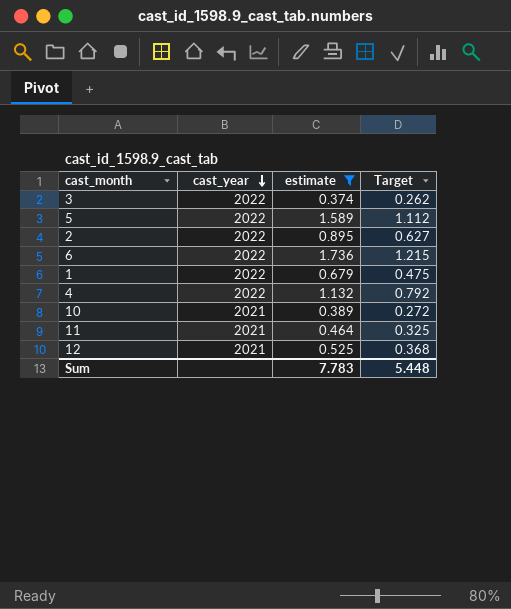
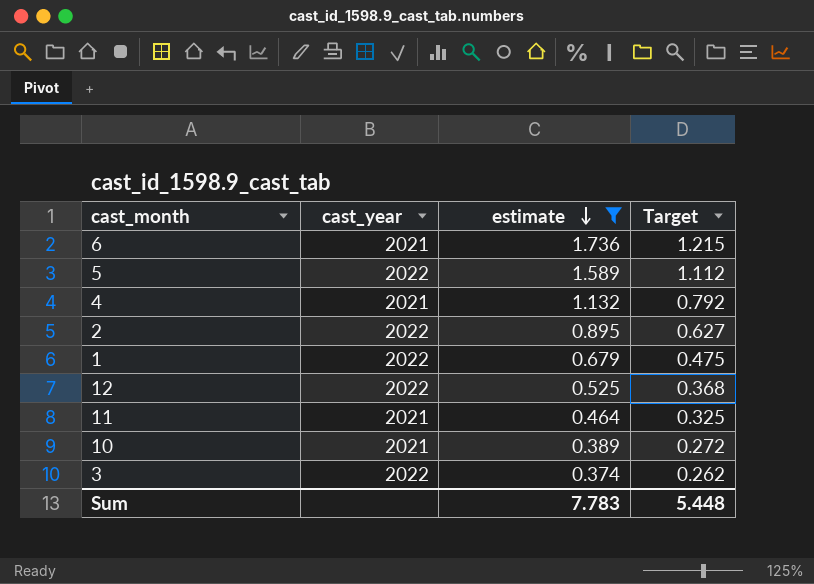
row order: cast_year descending -> estimate descending
6 | cast_year: 2022 -> 2021
4 | cast_year: 2022 -> 2021
12 | cast_year: 2021 -> 2022

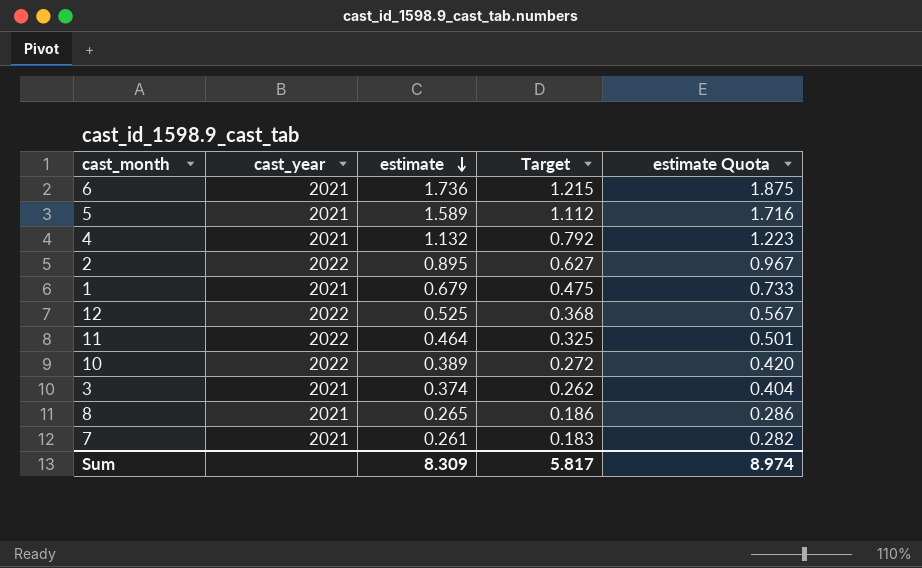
filter: estimate >= 0.374 -> none
column estimate Quota | formula: none -> [estimate] * 1.08
5 | cast_year: 2022 -> 2021
1 | cast_year: 2022 -> 2021
11 | cast_year: 2021 -> 2022
10 | cast_year: 2021 -> 2022
3 | cast_year: 2022 -> 2021
Sum | estimate: 7.783 -> 8.309
Sum | Target: 5.448 -> 5.817

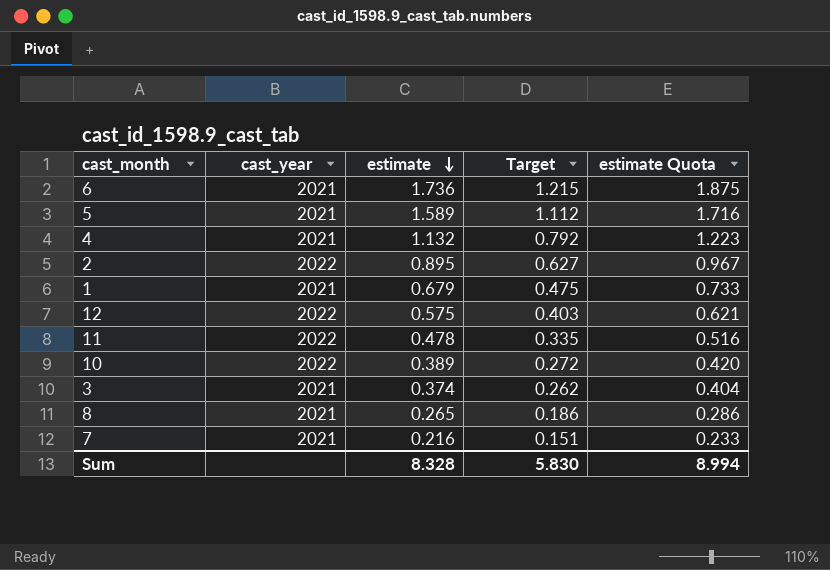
12 | estimate: 0.525 -> 0.575
12 | Target: 0.368 -> 0.403
12 | estimate Quota: 0.567 -> 0.621
11 | estimate: 0.464 -> 0.478
11 | Target: 0.325 -> 0.335
11 | estimate Quota: 0.501 -> 0.516
7 | estimate: 0.261 -> 0.216
7 | Target: 0.183 -> 0.151
7 | estimate Quota: 0.282 -> 0.233
Sum | estimate: 8.309 -> 8.328
Sum | Target: 5.817 -> 5.830
Sum | estimate Quota: 8.974 -> 8.994

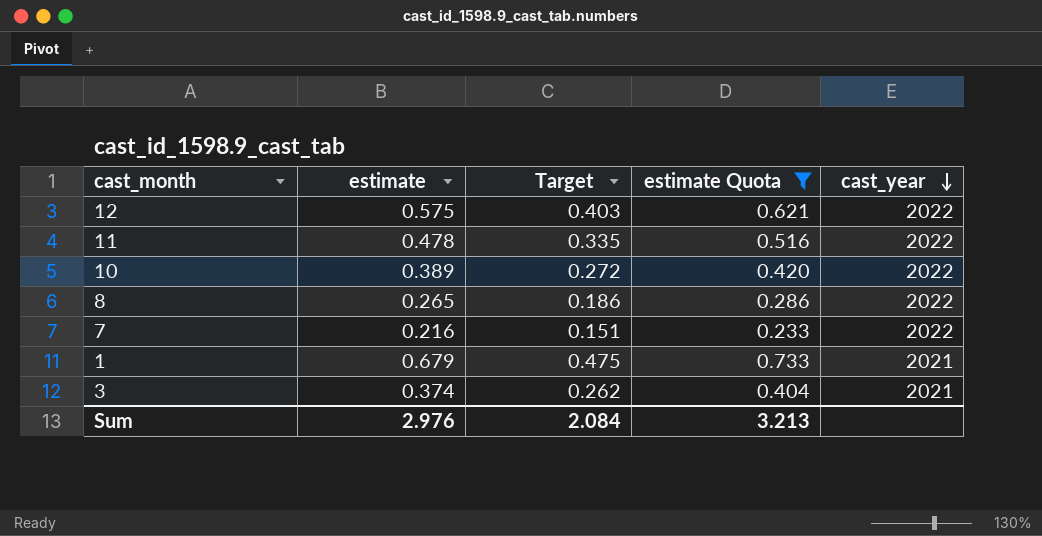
filter: none -> estimate Quota <= 0.733
row order: estimate descending -> cast_year descending
column cast_year | position: 2 -> 5
8 | cast_year: 2021 -> 2022
7 | cast_year: 2021 -> 2022
Sum | estimate: 8.328 -> 2.976
Sum | Target: 5.830 -> 2.084
Sum | estimate Quota: 8.994 -> 3.213

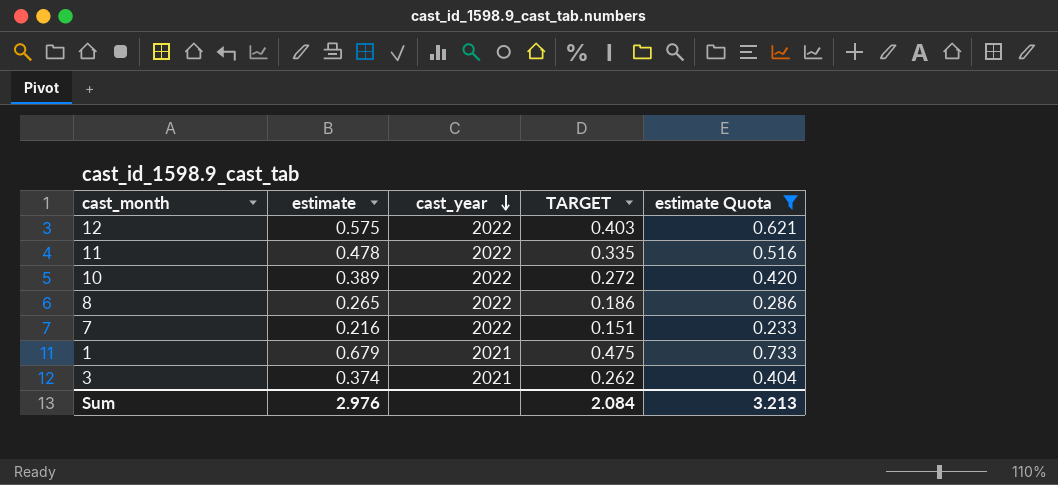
column cast_year | position: 5 -> 3
column name: Target -> TARGET

